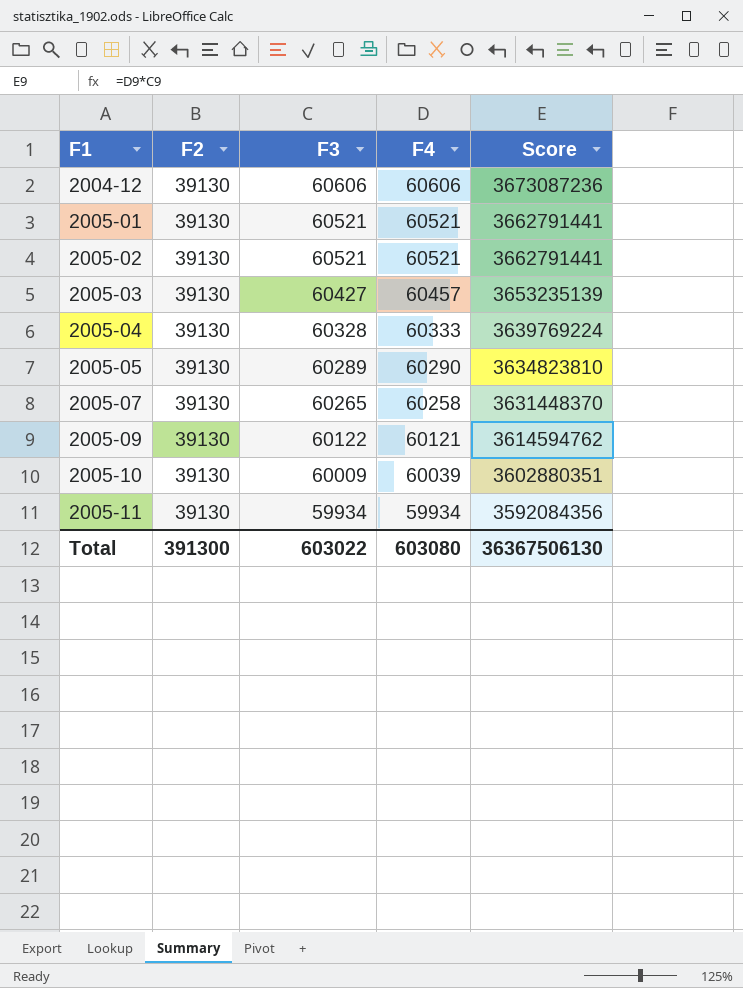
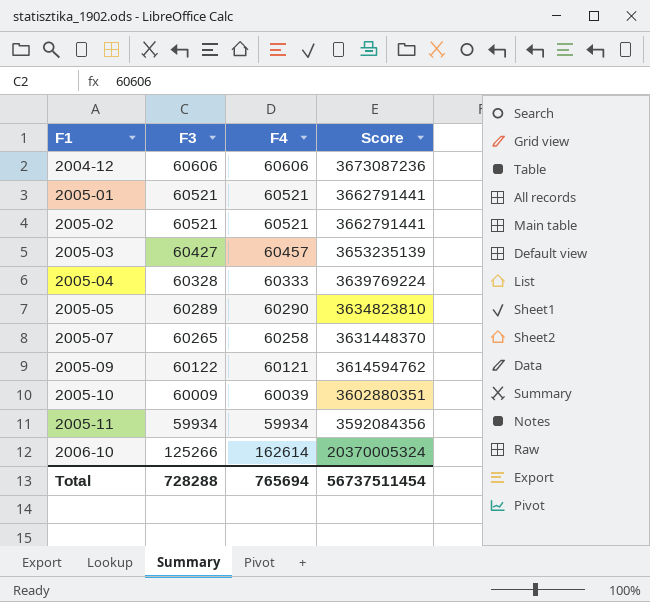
column F2 | position: 2 -> none
row 2006-10: none -> 125266 | 162614 | 20370005324
Total | F3: 603022 -> 728288
Total | F4: 603080 -> 765694
Total | Score: 36367506130 -> 56737511454

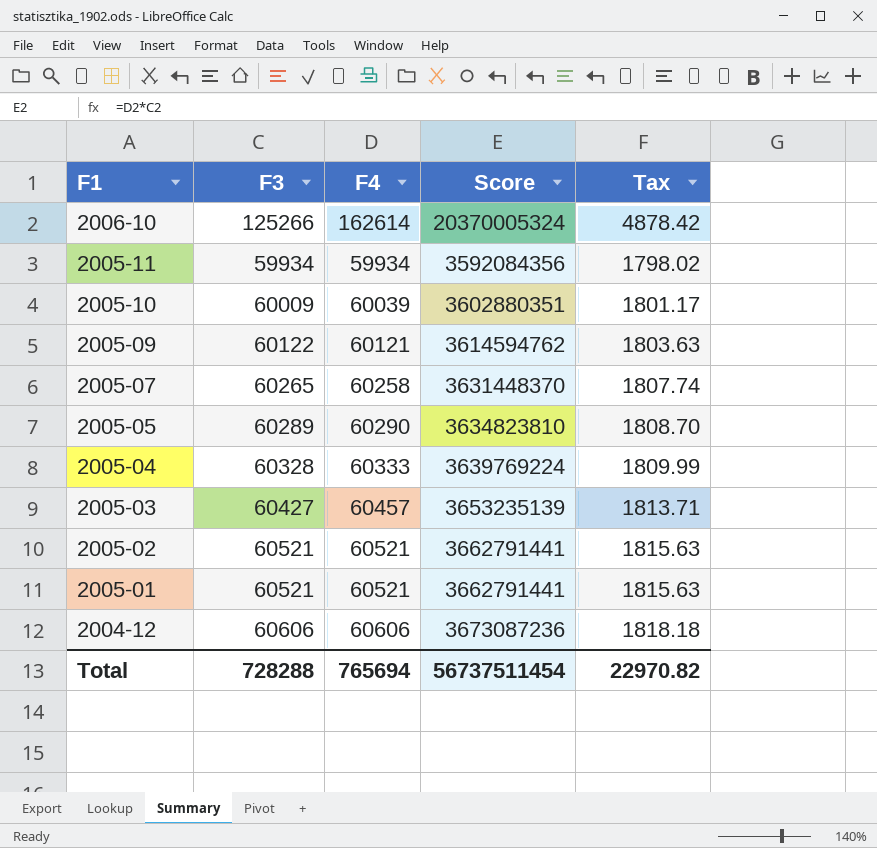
row order: F1 ascending -> F1 descending
column Tax | formula: none -> [F4] * 0.03

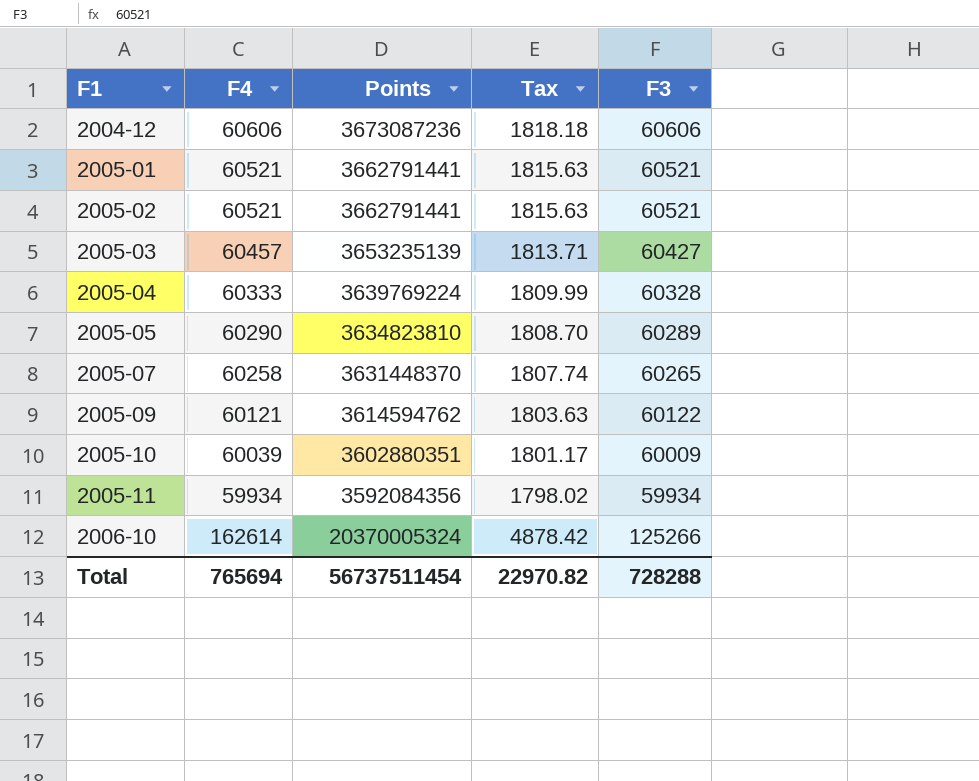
row order: F1 descending -> F1 ascending
column name: Score -> Points
column F3 | position: 2 -> 5

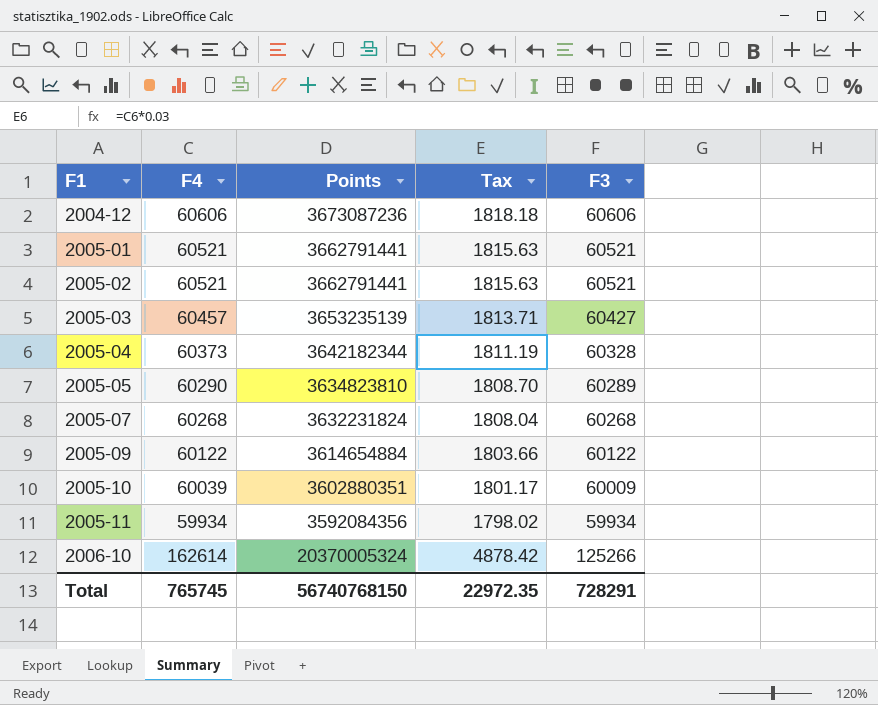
2005-04 | F4: 60333 -> 60373
2005-04 | Points: 3639769224 -> 3642182344
2005-04 | Tax: 1809.99 -> 1811.19
2005-07 | F4: 60258 -> 60268
2005-07 | Points: 3631448370 -> 3632231824
2005-07 | Tax: 1807.74 -> 1808.04
2005-07 | F3: 60265 -> 60268
2005-09 | F4: 60121 -> 60122
2005-09 | Points: 3614594762 -> 3614654884
2005-09 | Tax: 1803.63 -> 1803.66
Total | F4: 765694 -> 765745
Total | Points: 56737511454 -> 56740768150
Total | Tax: 22970.82 -> 22972.35
Total | F3: 728288 -> 728291

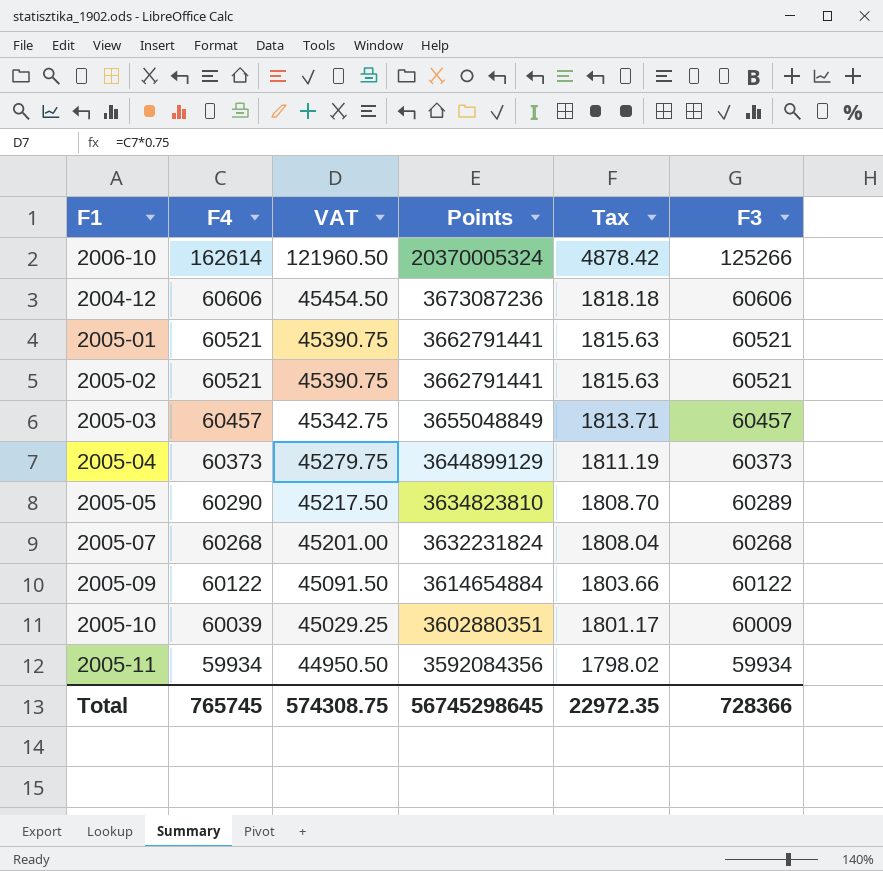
row order: F1 ascending -> F4 descending
column VAT | formula: none -> [F4] * 0.75
2005-03 | Points: 3653235139 -> 3655048849
2005-03 | F3: 60427 -> 60457
2005-04 | Points: 3642182344 -> 3644899129
2005-04 | F3: 60328 -> 60373
Total | Points: 56740768150 -> 56745298645
Total | F3: 728291 -> 728366

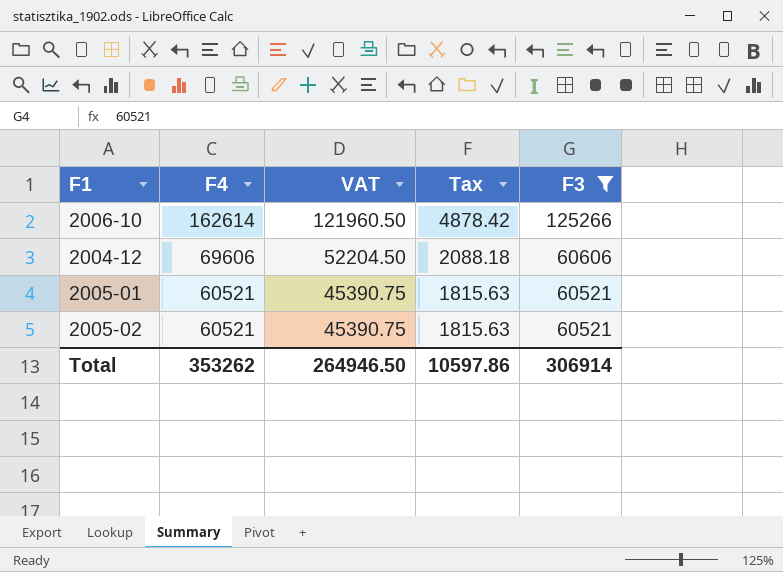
filter: none -> F3 >= 60521
column Points | formula: [F4] * [F3] -> none
2004-12 | F4: 60606 -> 69606
2004-12 | VAT: 45454.50 -> 52204.50
2004-12 | Tax: 1818.18 -> 2088.18
Total | F4: 765745 -> 353262
Total | VAT: 574308.75 -> 264946.50
Total | Tax: 22972.35 -> 10597.86
Total | F3: 728366 -> 306914

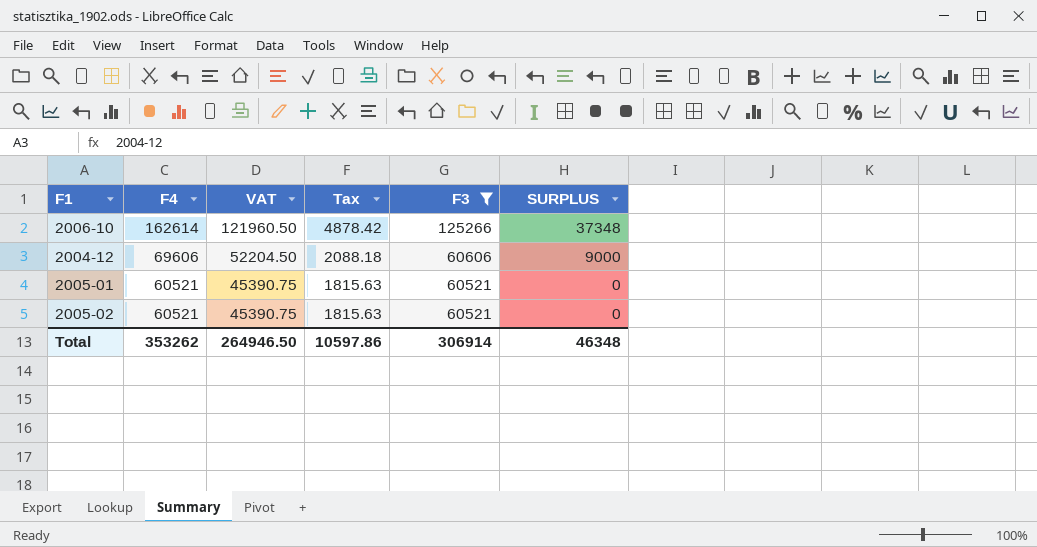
column SURPLUS | formula: none -> [F4] - [F3]

